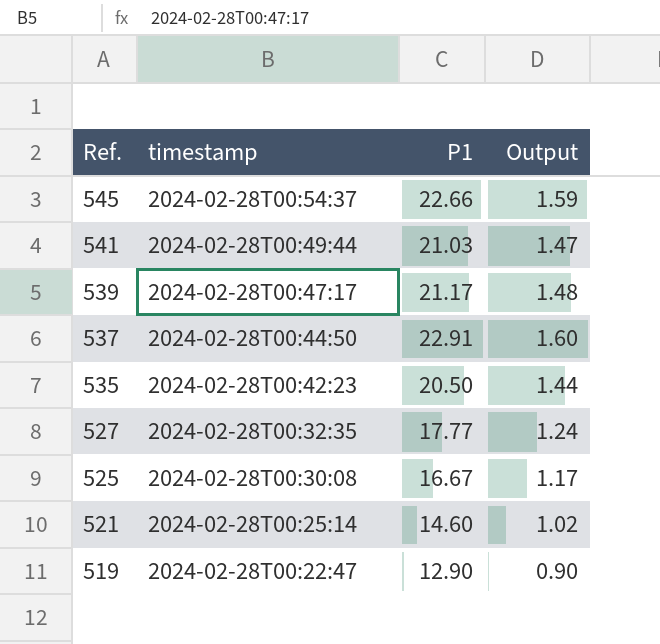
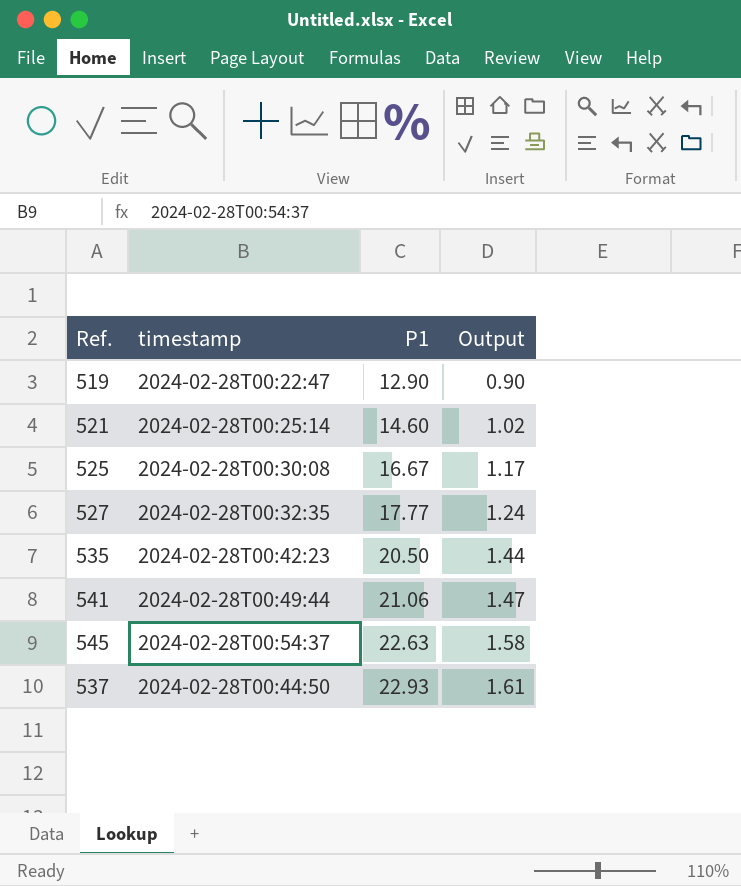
row order: Ref. descending -> P1 ascending
row 539: 2024-02-28T00:47:17 | 21.17 | 1.48 -> none
541 | P1: 21.03 -> 21.06
545 | P1: 22.66 -> 22.63
545 | Output: 1.59 -> 1.58
537 | P1: 22.91 -> 22.93
537 | Output: 1.60 -> 1.61

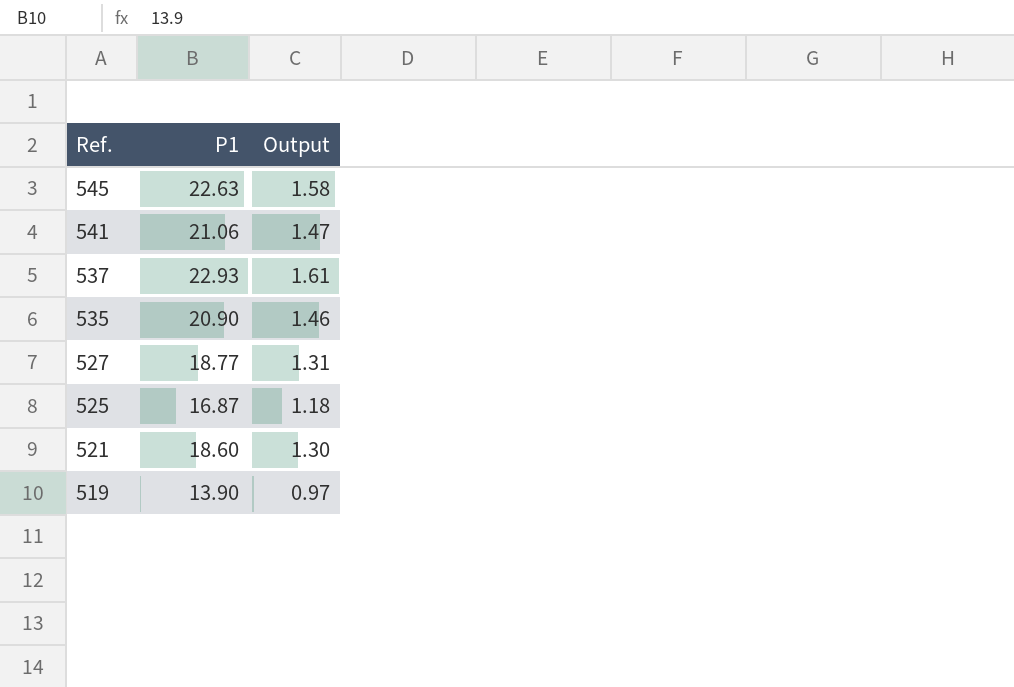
row order: P1 ascending -> Ref. descending
column timestamp | position: 2 -> none
535 | P1: 20.50 -> 20.90
535 | Output: 1.44 -> 1.46
527 | P1: 17.77 -> 18.77
527 | Output: 1.24 -> 1.31
525 | P1: 16.67 -> 16.87
525 | Output: 1.17 -> 1.18
521 | P1: 14.60 -> 18.60
521 | Output: 1.02 -> 1.30
519 | P1: 12.90 -> 13.90
519 | Output: 0.90 -> 0.97

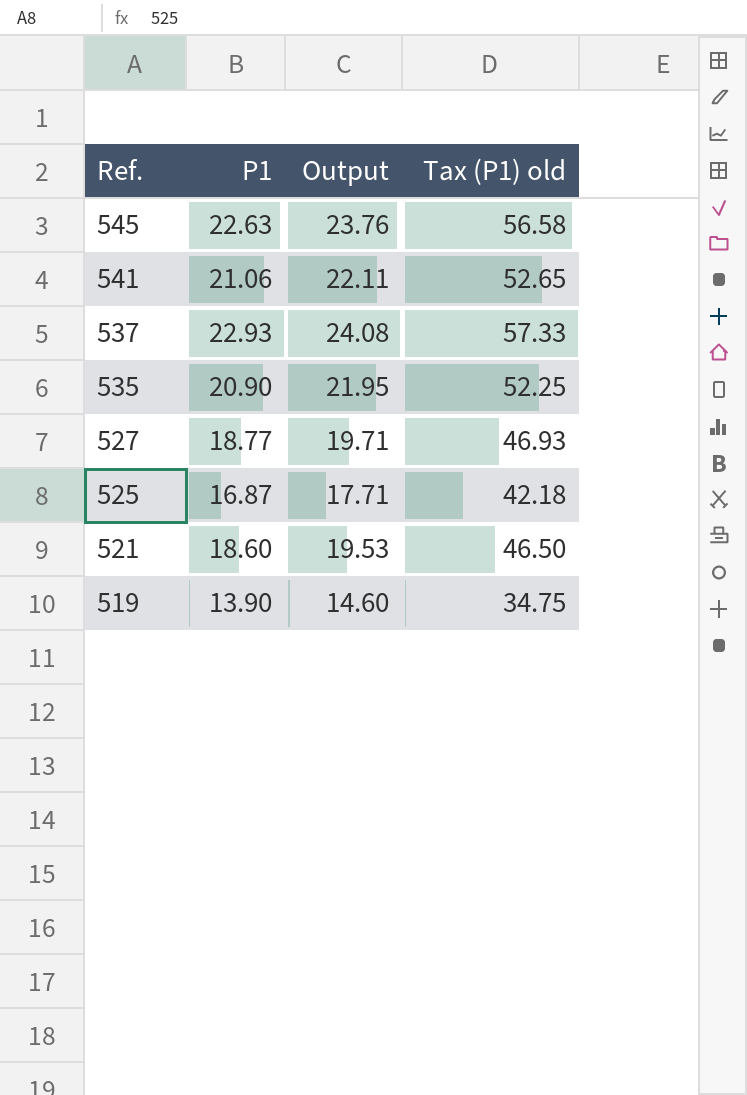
column Output | formula: [P1] * 0.07 -> [P1] * 1.05
column Tax (P1) old | formula: none -> [P1] * 2.5

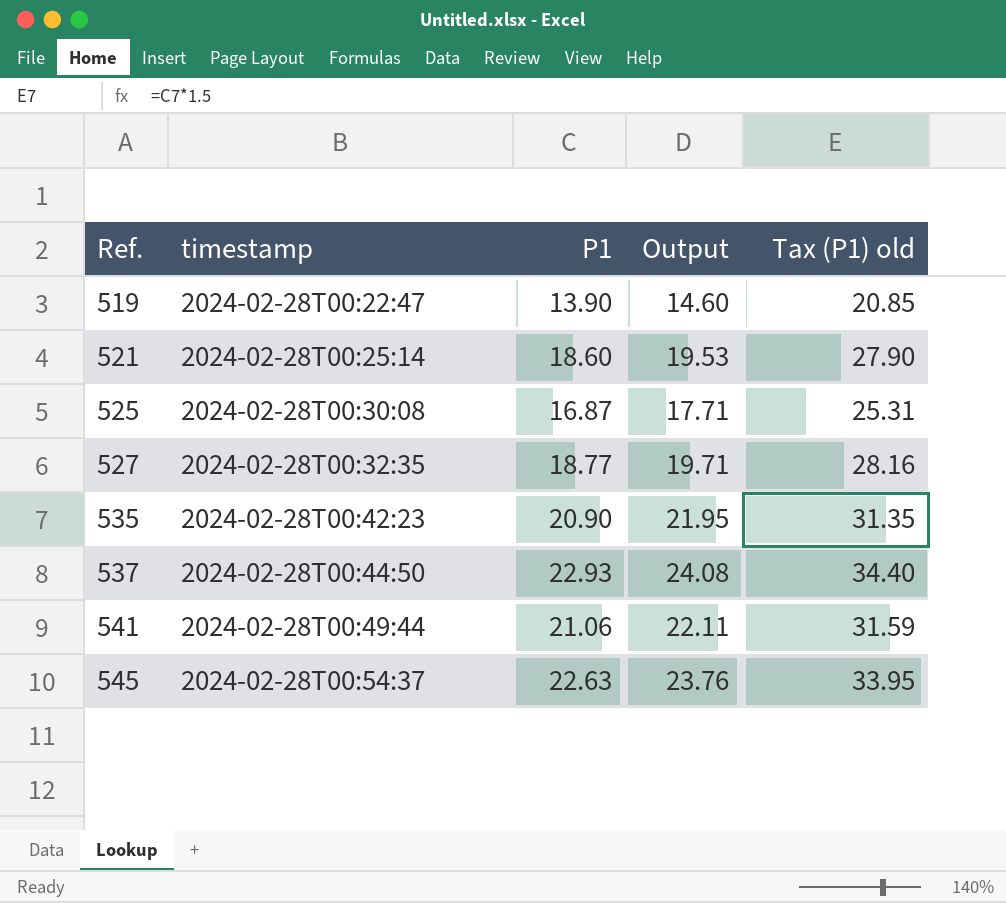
row order: Ref. descending -> Ref. ascending
column timestamp | position: none -> 2
column Tax (P1) old | formula: [P1] * 2.5 -> [P1] * 1.5

